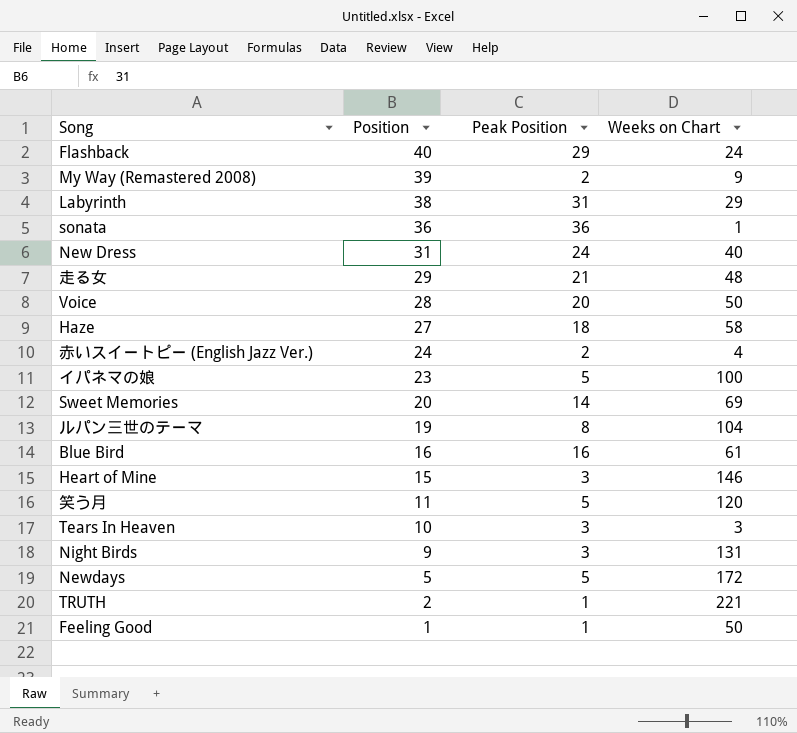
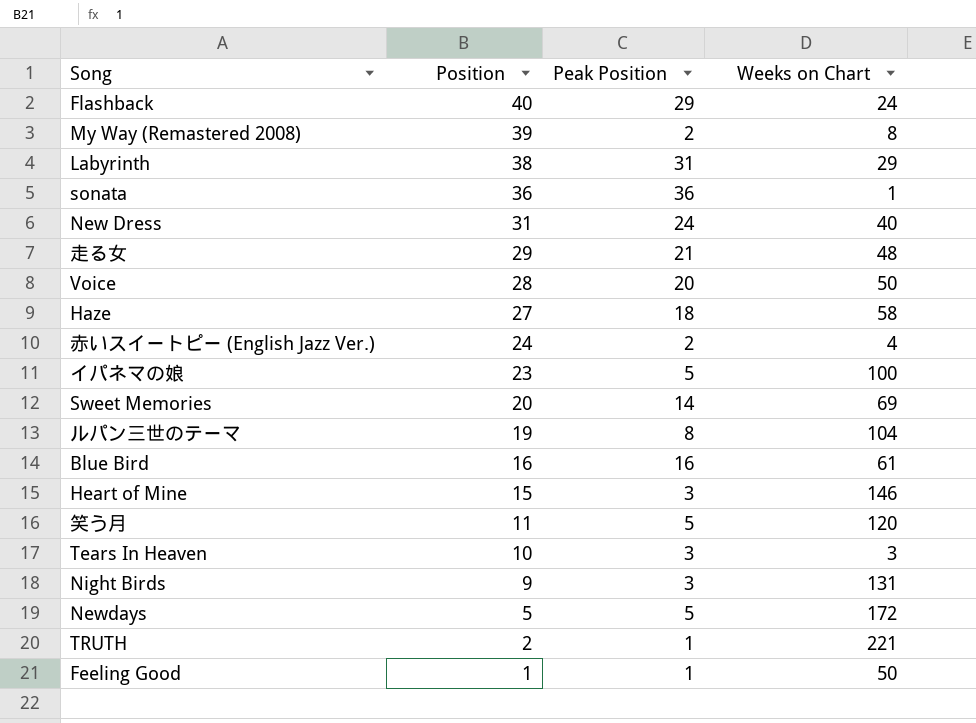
My Way (Remastered 2008) | Weeks on Chart: 9 -> 8

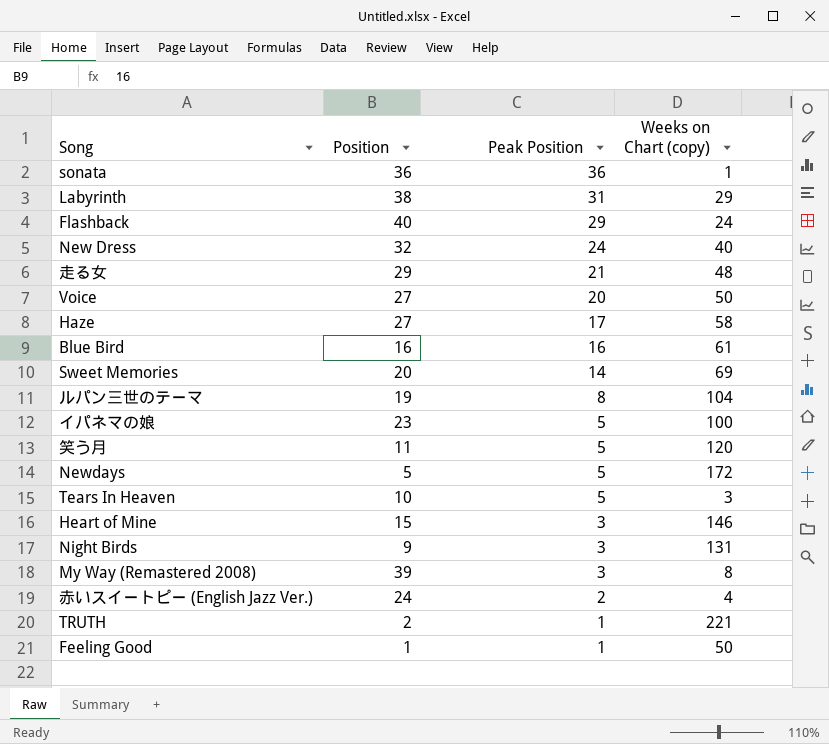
row order: Position descending -> Peak Position descending
column name: Weeks on Chart -> Weeks on Chart (copy)
New Dress | Position: 31 -> 32
Voice | Position: 28 -> 27
Haze | Peak Position: 18 -> 17
Tears In Heaven | Peak Position: 3 -> 5
My Way (Remastered 2008) | Peak Position: 2 -> 3

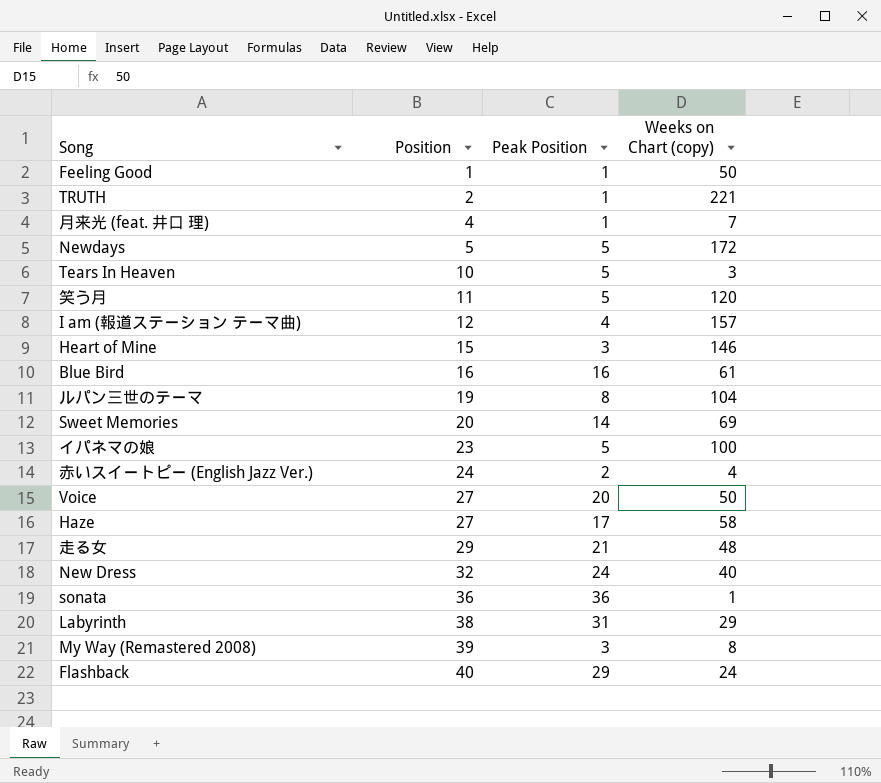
row order: Peak Position descending -> Position ascending
row Night Birds: 9 | 3 | 131 -> none
row 月来光 (feat. 井口 理): none -> 4 | 1 | 7
row I am (報道ステーション テーマ曲): none -> 12 | 4 | 157

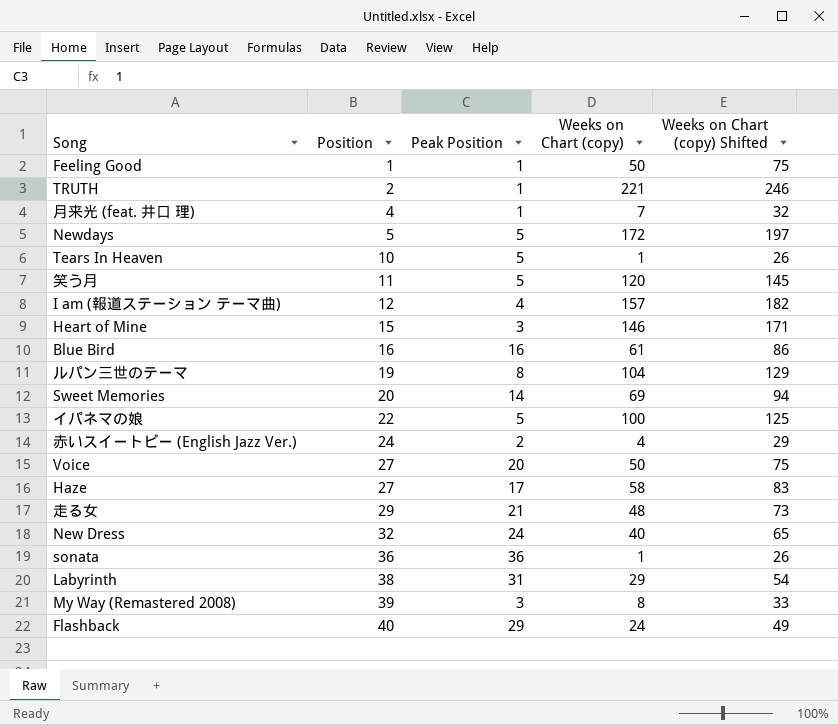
column Weeks on Chart (copy) Shifted | formula: none -> [Weeks on Chart (copy)] + 25
Tears In Heaven | Weeks on Chart (copy): 3 -> 1
イパネマの娘 | Position: 23 -> 22

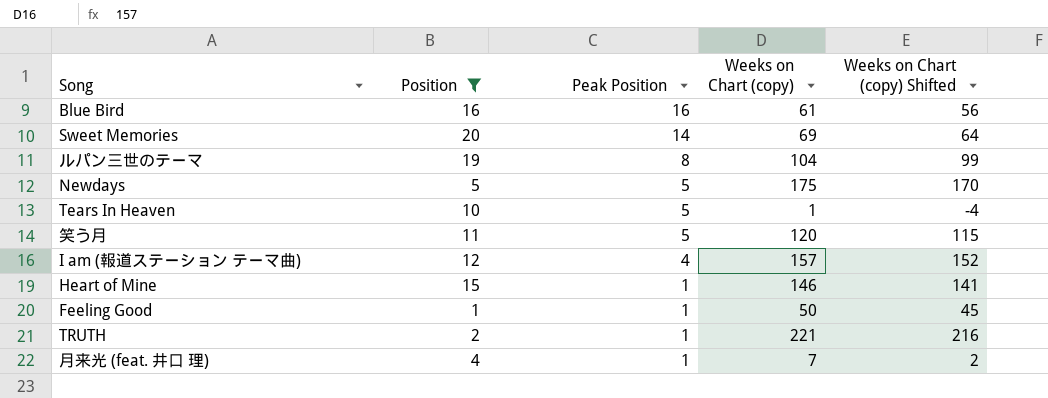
filter: none -> Position <= 20
row order: Position ascending -> Peak Position descending
column Weeks on Chart (copy) Shifted | formula: [Weeks on Chart (copy)] + 25 -> [Weeks on Chart (copy)] - 5
Newdays | Weeks on Chart (copy): 172 -> 175
Heart of Mine | Peak Position: 3 -> 1

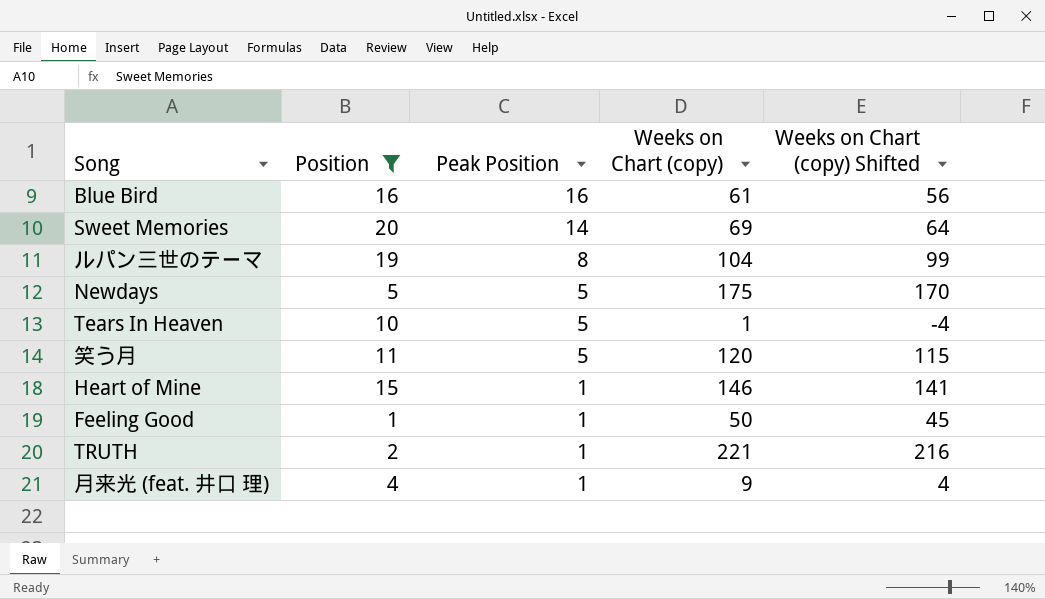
row I am (報道ステーション テーマ曲): 12 | 4 | 157 | 152 -> none
月来光 (feat. 井口 理) | Weeks on Chart (copy): 7 -> 9
月来光 (feat. 井口 理) | Weeks on Chart (copy) Shifted: 2 -> 4

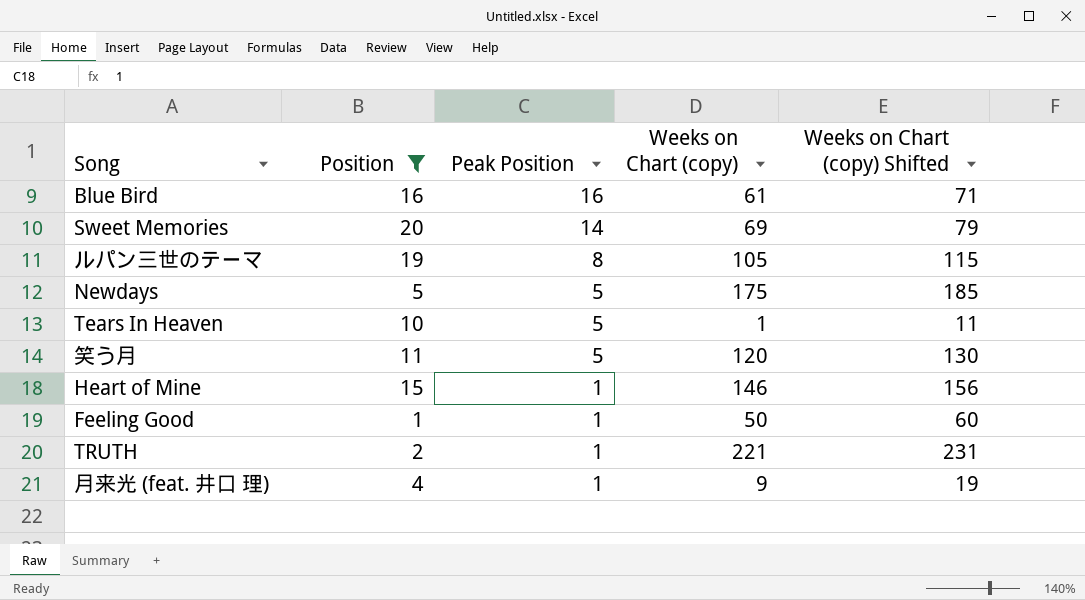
column Weeks on Chart (copy) Shifted | formula: [Weeks on Chart (copy)] - 5 -> [Weeks on Chart (copy)] + 10
ルパン三世のテーマ | Weeks on Chart (copy): 104 -> 105

